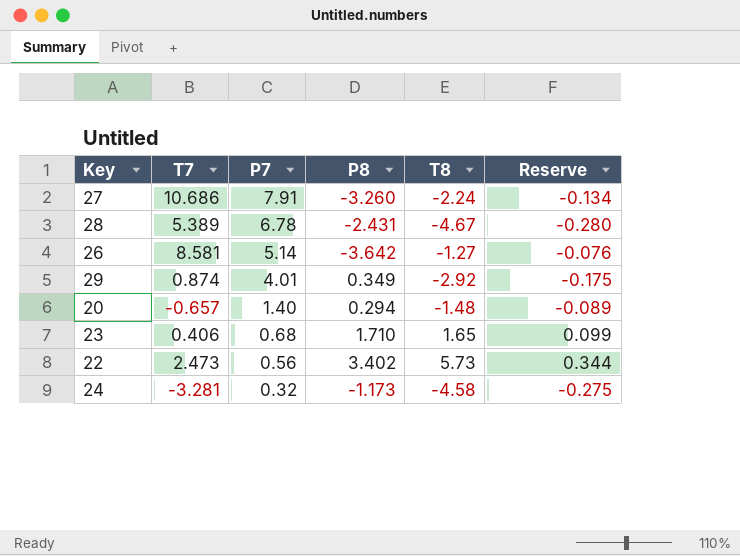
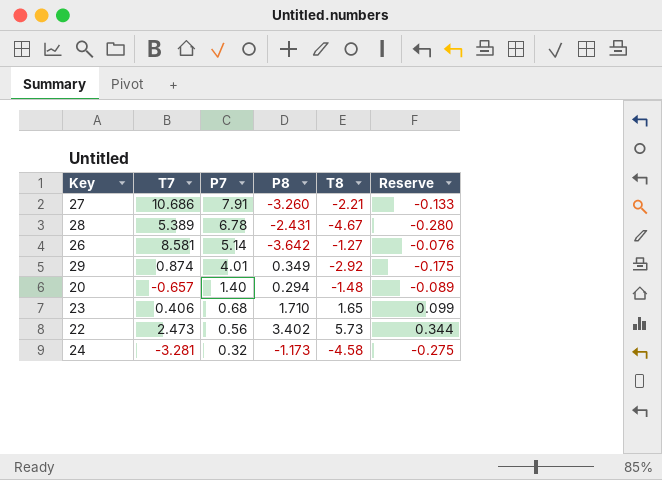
27 | T8: -2.24 -> -2.21
27 | Reserve: -0.134 -> -0.133

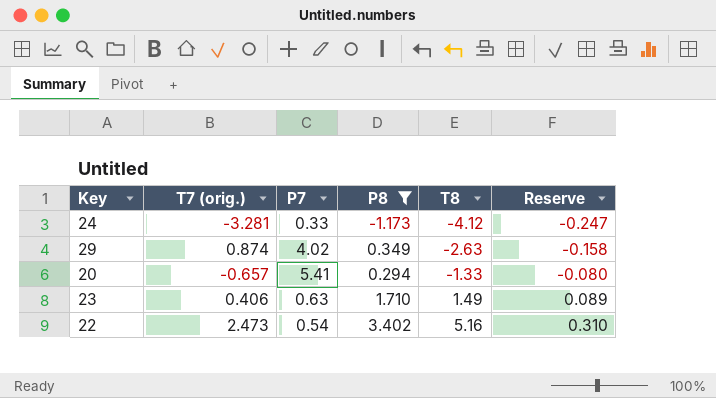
filter: none -> P8 >= -1.173
row order: P7 descending -> T8 ascending
column name: T7 -> T7 (orig.)
24 | P7: 0.32 -> 0.33
24 | T8: -4.58 -> -4.12
24 | Reserve: -0.275 -> -0.247
29 | P7: 4.01 -> 4.02
29 | T8: -2.92 -> -2.63
29 | Reserve: -0.175 -> -0.158
20 | P7: 1.40 -> 5.41
20 | T8: -1.48 -> -1.33
20 | Reserve: -0.089 -> -0.080
23 | P7: 0.68 -> 0.63
23 | T8: 1.65 -> 1.49
23 | Reserve: 0.099 -> 0.089
22 | P7: 0.56 -> 0.54
22 | T8: 5.73 -> 5.16
22 | Reserve: 0.344 -> 0.310

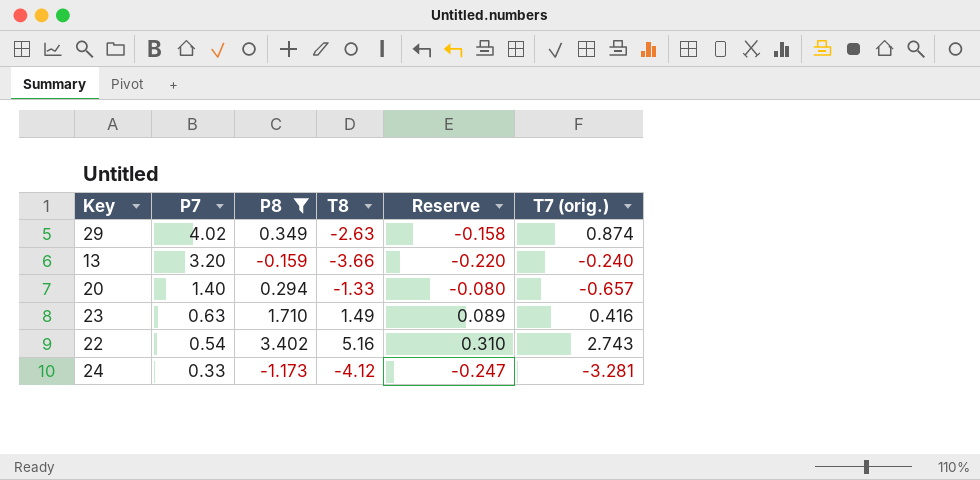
row order: T8 ascending -> P7 descending
column T7 (orig.) | position: 2 -> 6
row 13: none -> 3.20 | -0.159 | -3.66 | -0.220 | -0.240
20 | P7: 5.41 -> 1.40
23 | T7 (orig.): 0.406 -> 0.416
22 | T7 (orig.): 2.473 -> 2.743

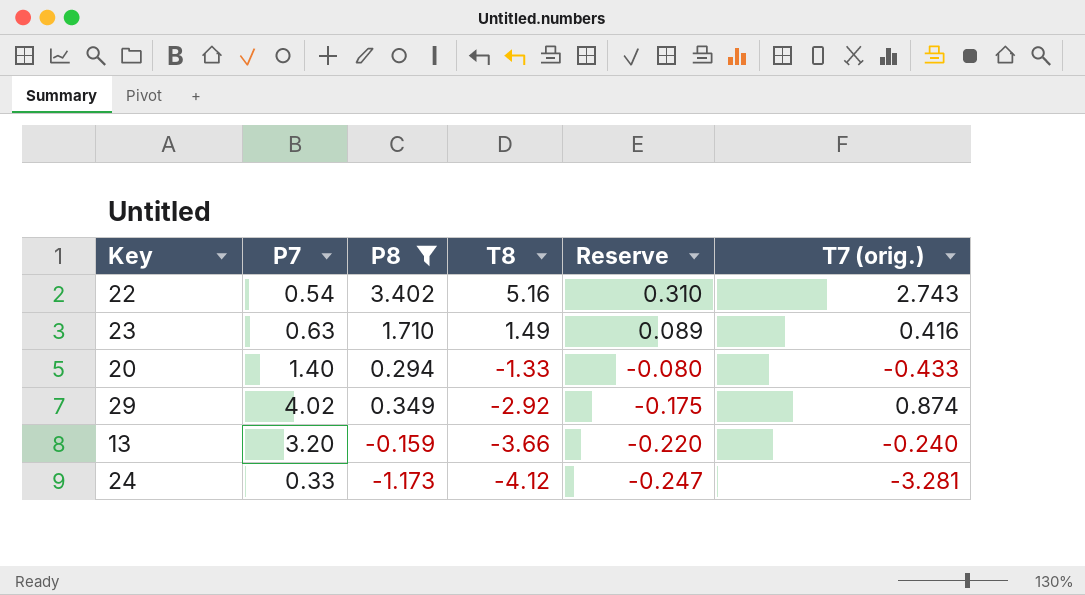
row order: P7 descending -> T8 descending
20 | T7 (orig.): -0.657 -> -0.433
29 | T8: -2.63 -> -2.92
29 | Reserve: -0.158 -> -0.175

